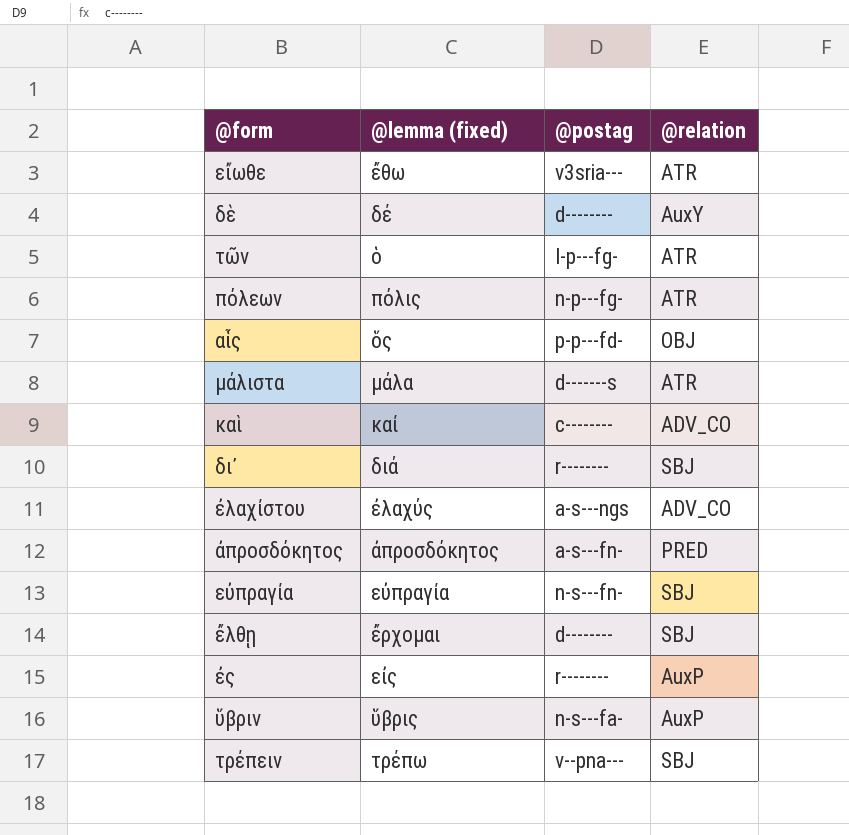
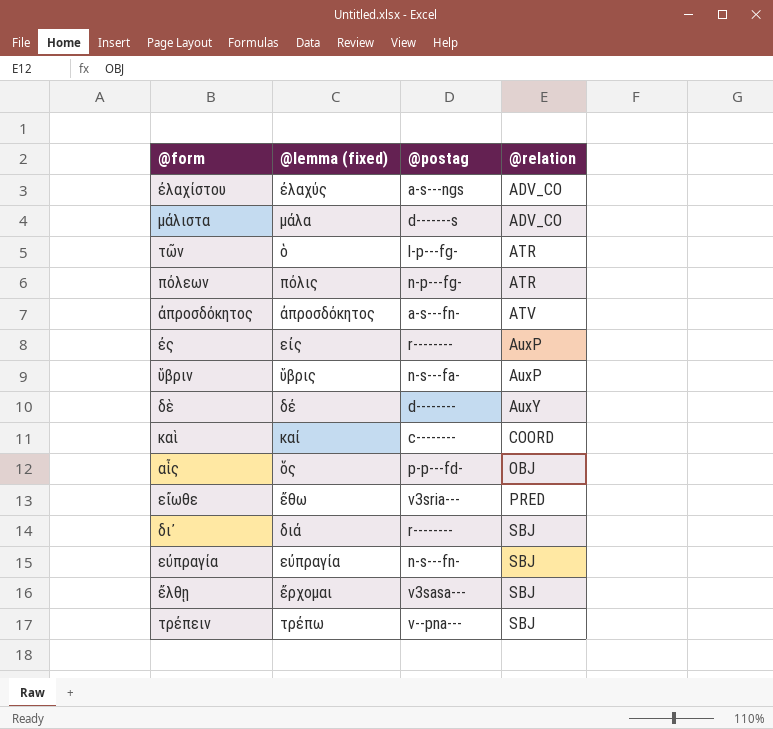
row order: none -> @relation ascending
μάλιστα | @relation: ATR -> ADV_CO
ἀπροσδόκητος | @relation: PRED -> ATV
καὶ | @relation: ADV_CO -> COORD
εἴωθε | @relation: ATR -> PRED
ἔλθῃ | @postag: d-------- -> v3sasa---

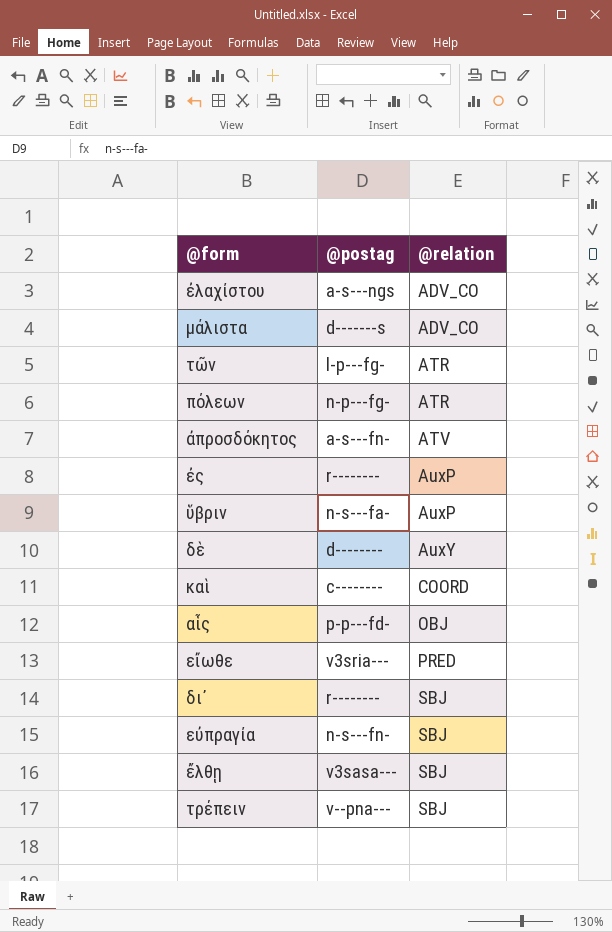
column @lemma (fixed) | position: 2 -> none

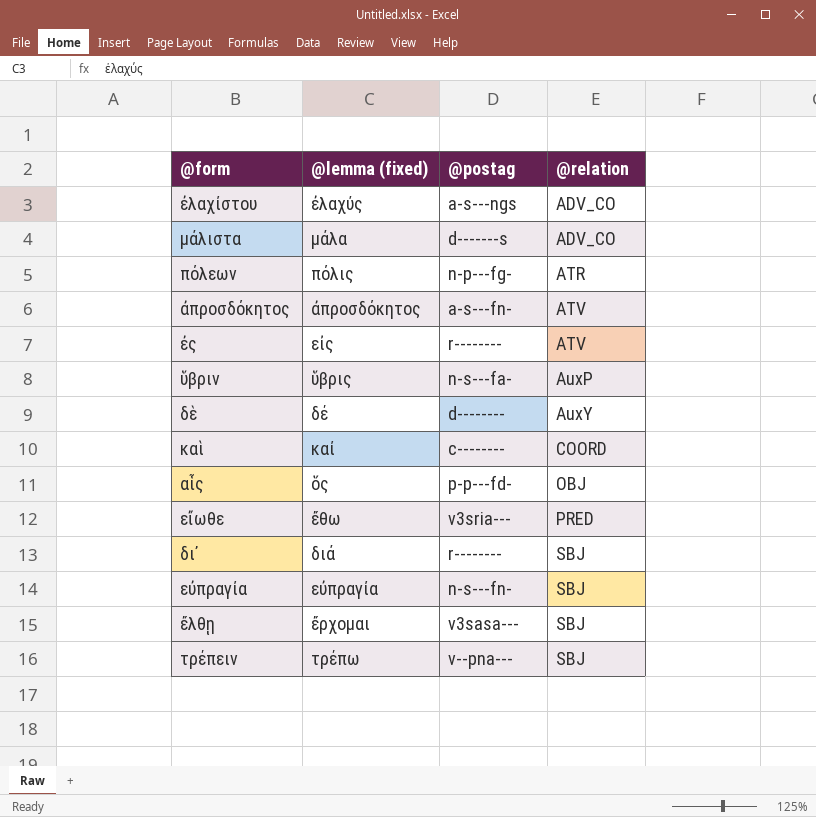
column @lemma (fixed) | position: none -> 2
row τῶν: l-p---fg- | ATR -> none
ἐς | @relation: AuxP -> ATV

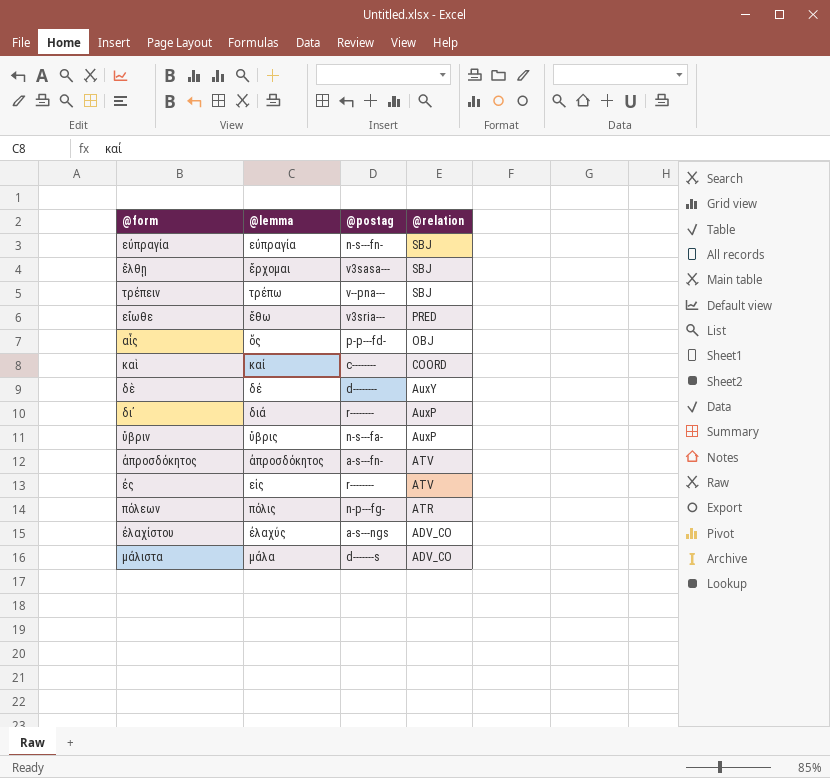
row order: @relation ascending -> @relation descending
column name: @lemma (fixed) -> @lemma
δι᾽ | @relation: SBJ -> AuxP

